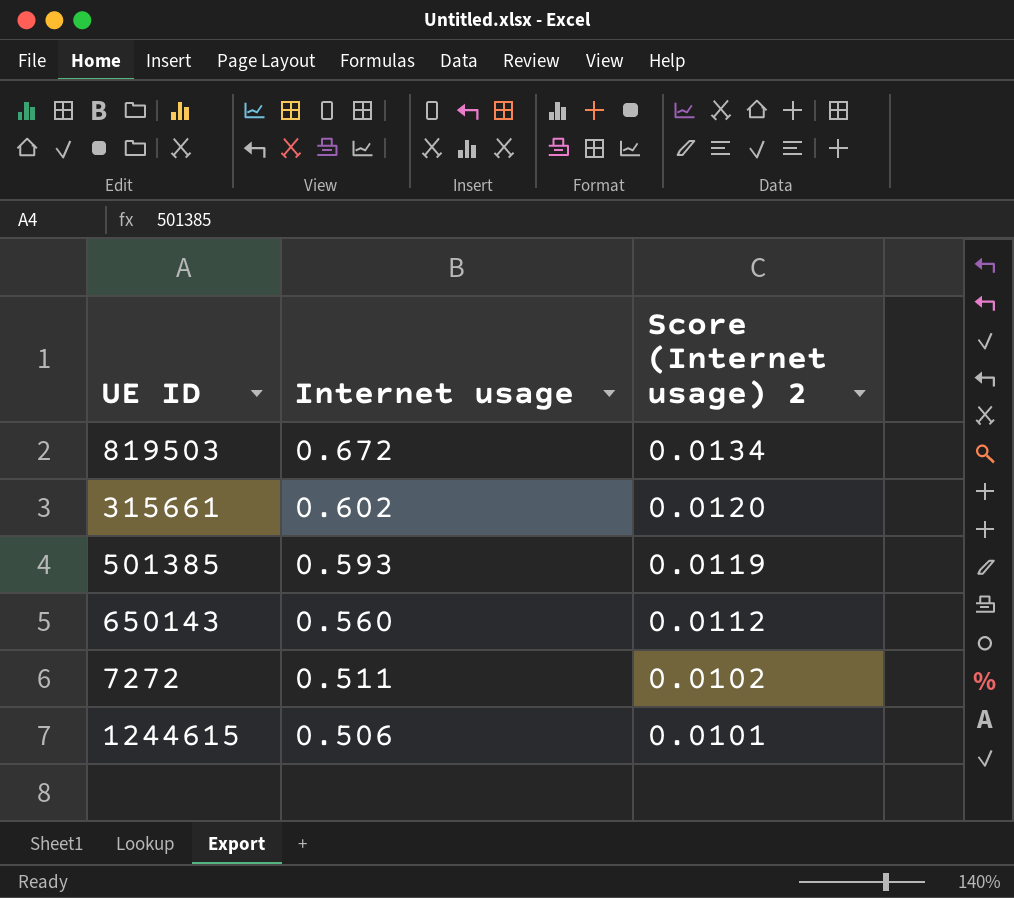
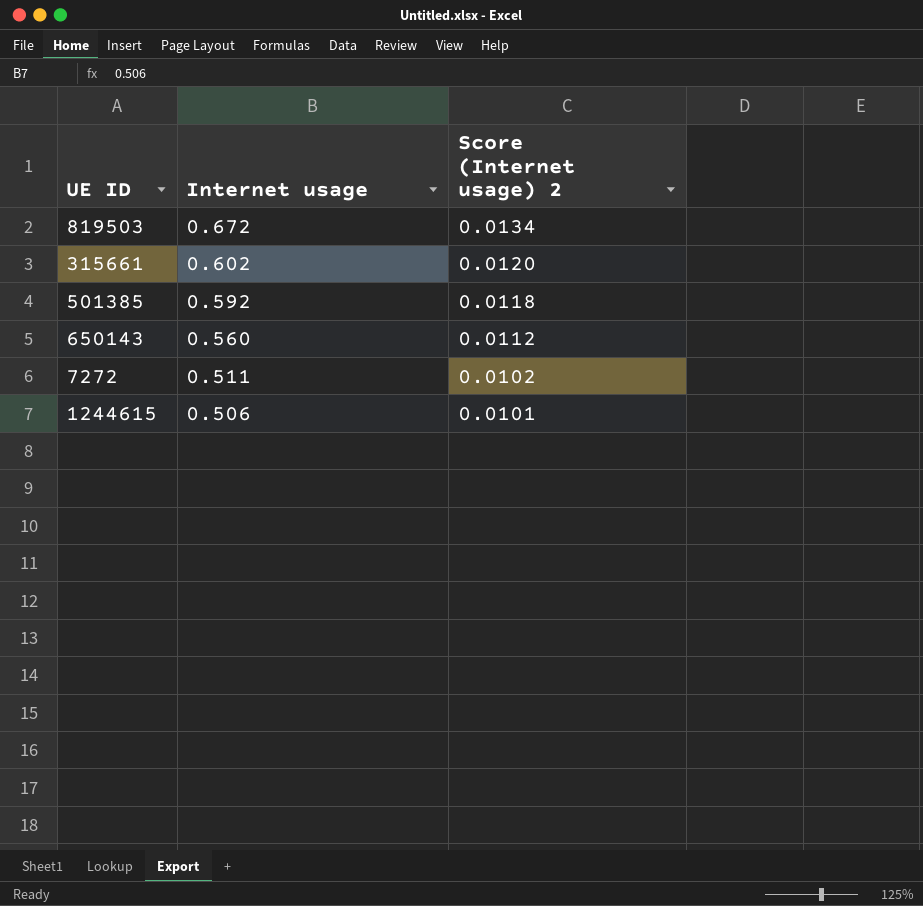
501385 | Internet usage: 0.593 -> 0.592
501385 | Score (Internet usage) 2: 0.0119 -> 0.0118

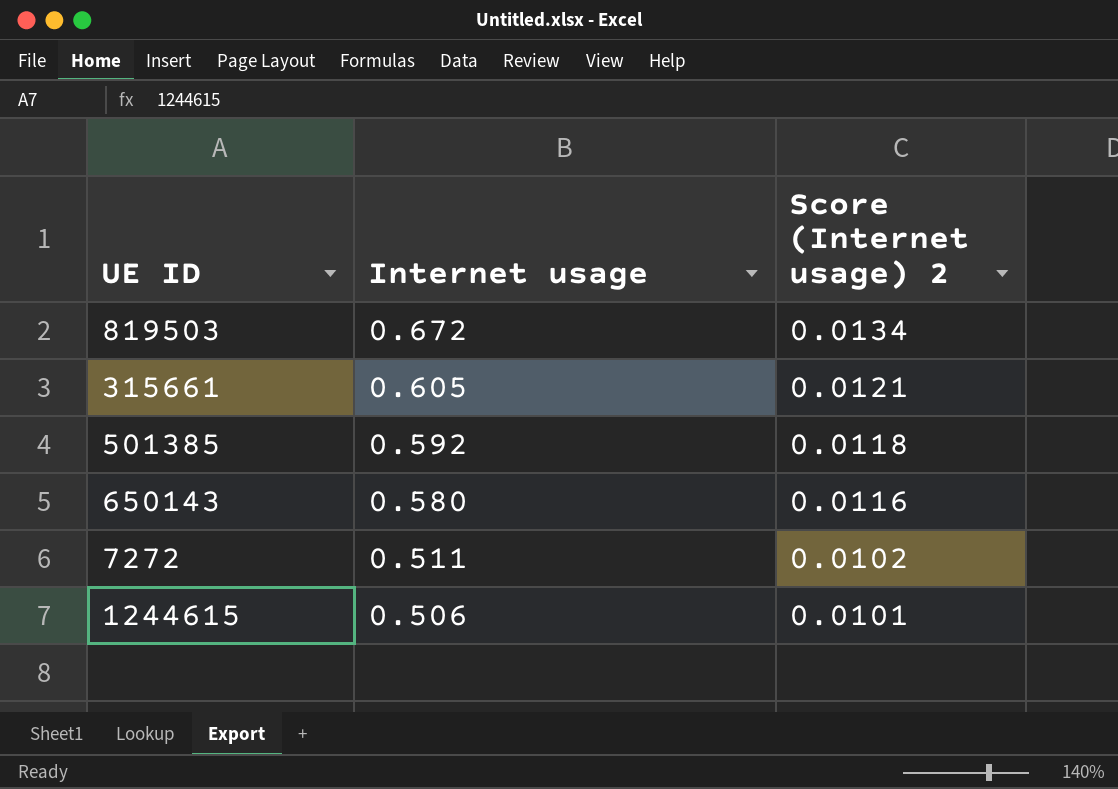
315661 | Internet usage: 0.602 -> 0.605
315661 | Score (Internet usage) 2: 0.0120 -> 0.0121
650143 | Internet usage: 0.560 -> 0.580
650143 | Score (Internet usage) 2: 0.0112 -> 0.0116

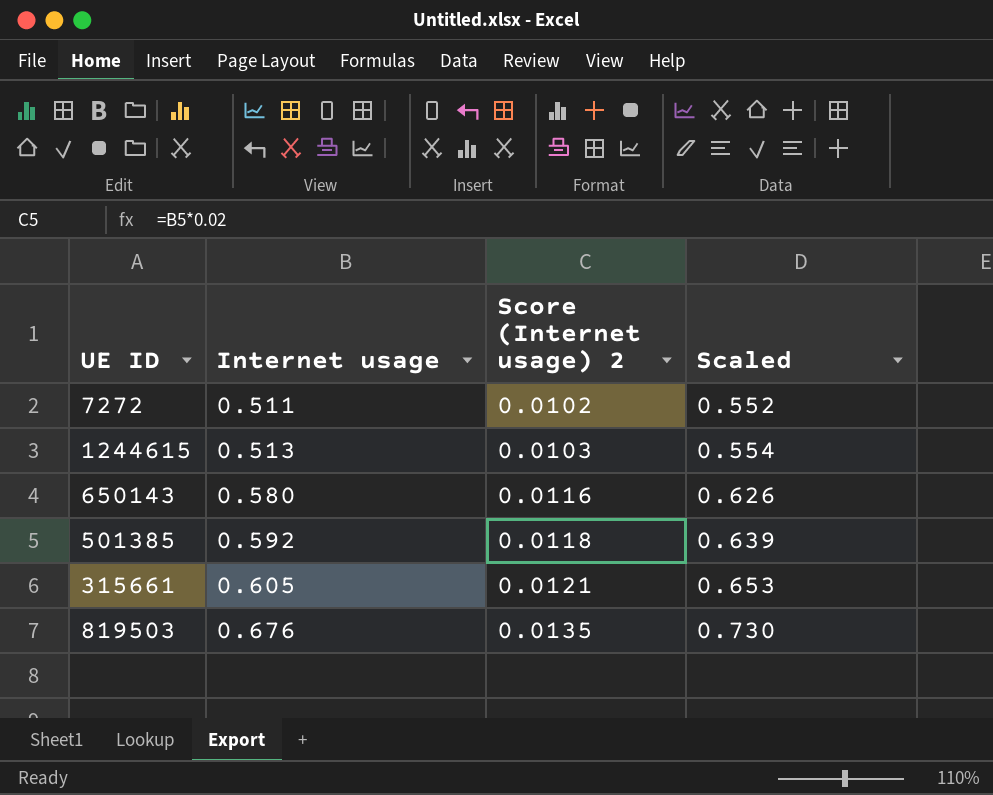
row order: Internet usage descending -> Internet usage ascending
column Scaled | formula: none -> [Internet usage] * 1.08
1244615 | Internet usage: 0.506 -> 0.513
1244615 | Score (Internet usage) 2: 0.0101 -> 0.0103
819503 | Internet usage: 0.672 -> 0.676
819503 | Score (Internet usage) 2: 0.0134 -> 0.0135

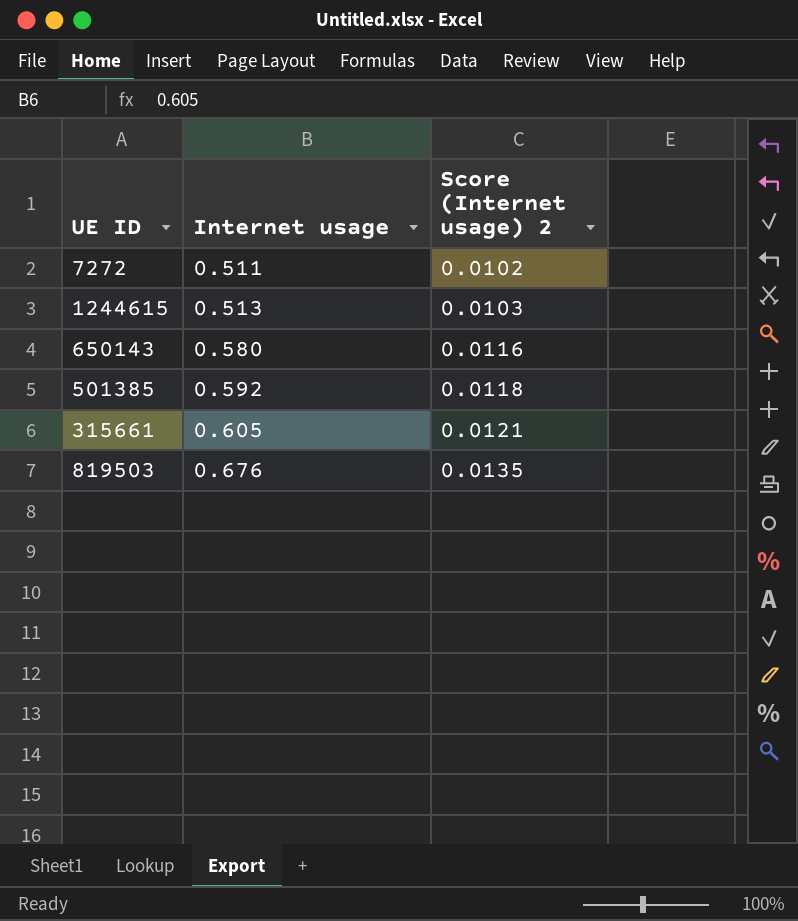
column Scaled | formula: [Internet usage] * 1.08 -> none

